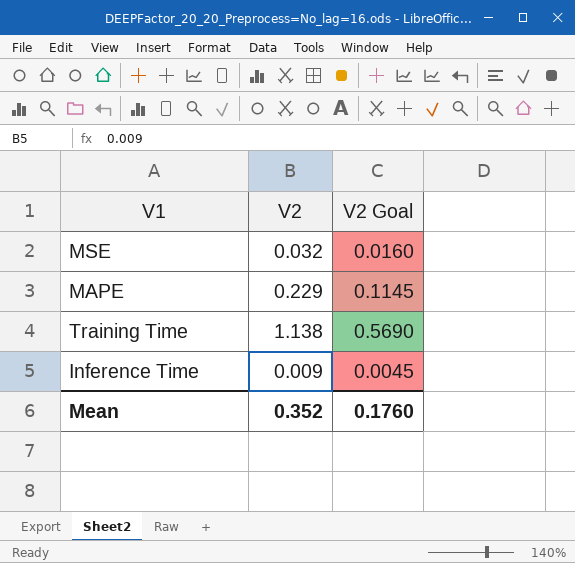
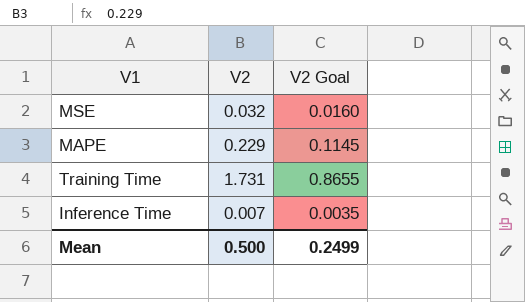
Training Time | V2: 1.138 -> 1.731
Training Time | V2 Goal: 0.5690 -> 0.8655
Inference Time | V2: 0.009 -> 0.007
Inference Time | V2 Goal: 0.0045 -> 0.0035
Mean | V2: 0.352 -> 0.500
Mean | V2 Goal: 0.1760 -> 0.2499

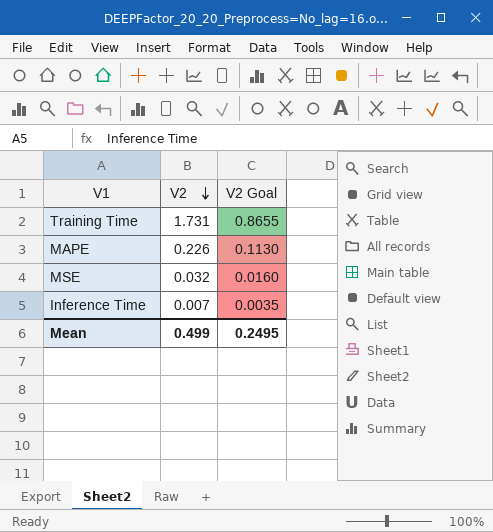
row order: none -> V2 descending
MAPE | V2: 0.229 -> 0.226
MAPE | V2 Goal: 0.1145 -> 0.1130
Mean | V2: 0.500 -> 0.499
Mean | V2 Goal: 0.2499 -> 0.2495

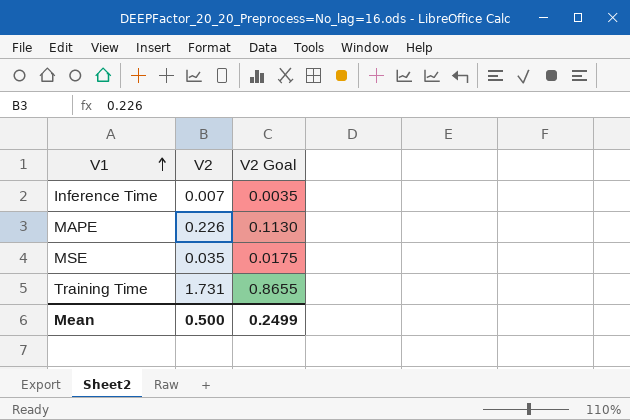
row order: V2 descending -> V1 ascending
MSE | V2: 0.032 -> 0.035
MSE | V2 Goal: 0.0160 -> 0.0175
Mean | V2: 0.499 -> 0.500
Mean | V2 Goal: 0.2495 -> 0.2499

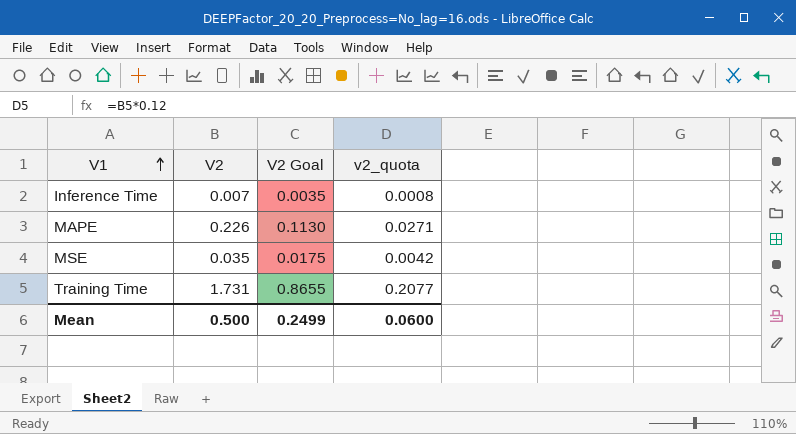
column v2_quota | formula: none -> [V2] * 0.12

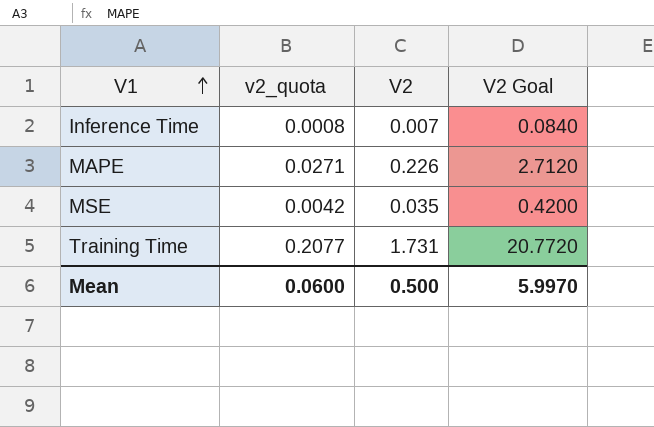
column v2_quota | position: 4 -> 2
column V2 Goal | formula: [V2] * 0.5 -> [V2] * 12
Mean | V2 Goal: 0.2499 -> 5.9970

